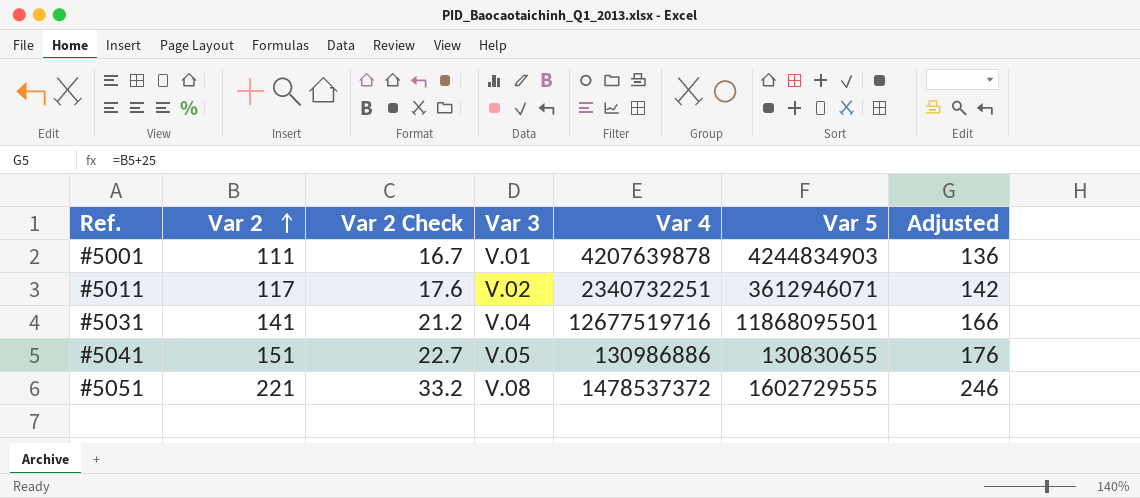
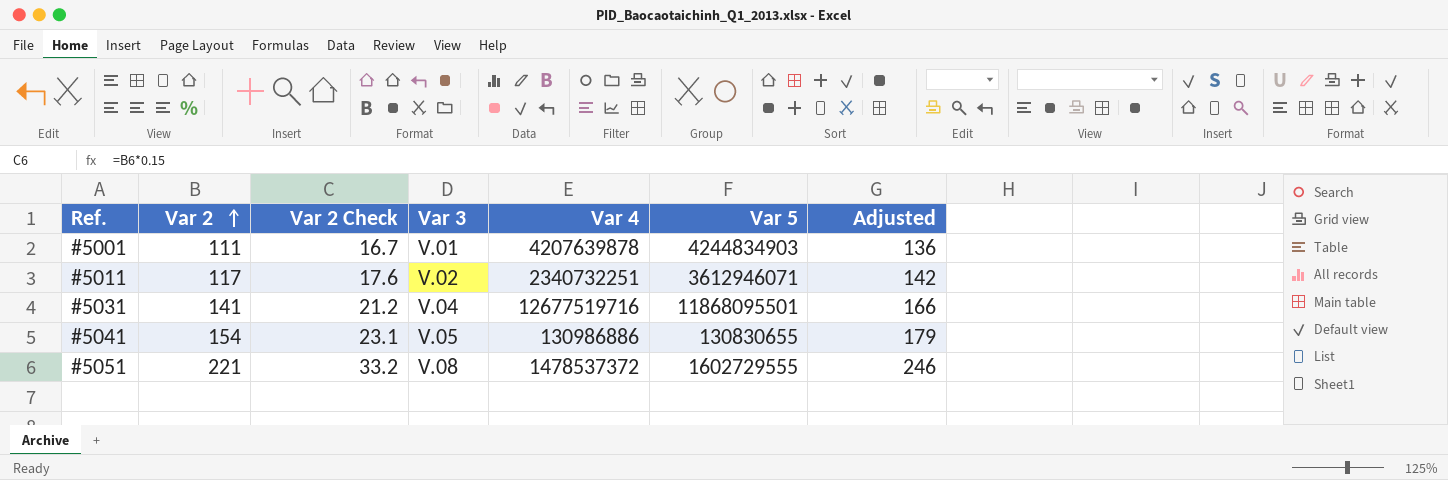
#5041 | Var 2: 151 -> 154
#5041 | Var 2 Check: 22.7 -> 23.1
#5041 | Adjusted: 176 -> 179

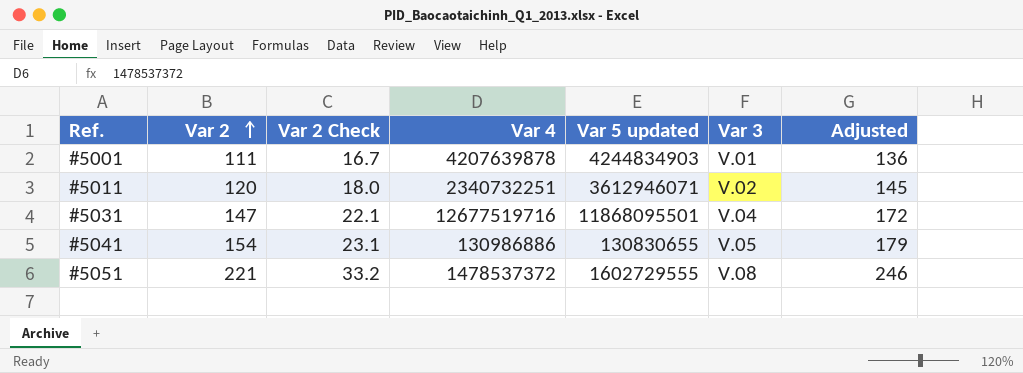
column name: Var 5 -> Var 5 updated
column Var 3 | position: 4 -> 6
#5011 | Var 2: 117 -> 120
#5011 | Var 2 Check: 17.6 -> 18.0
#5011 | Adjusted: 142 -> 145
#5031 | Var 2: 141 -> 147
#5031 | Var 2 Check: 21.2 -> 22.1
#5031 | Adjusted: 166 -> 172

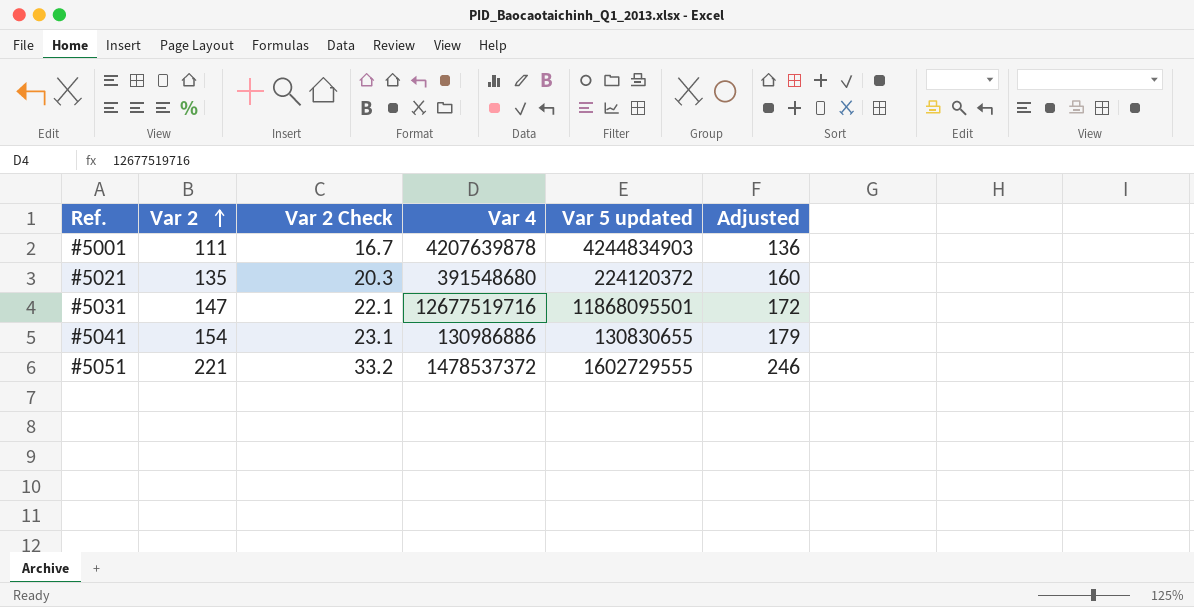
column Var 3 | position: 6 -> none
row #5011: 120 | 18.0 | 2340732251 | 3612946071 | V.02 | 145 -> none
row #5021: none -> 135 | 20.3 | 391548680 | 224120372 | 160

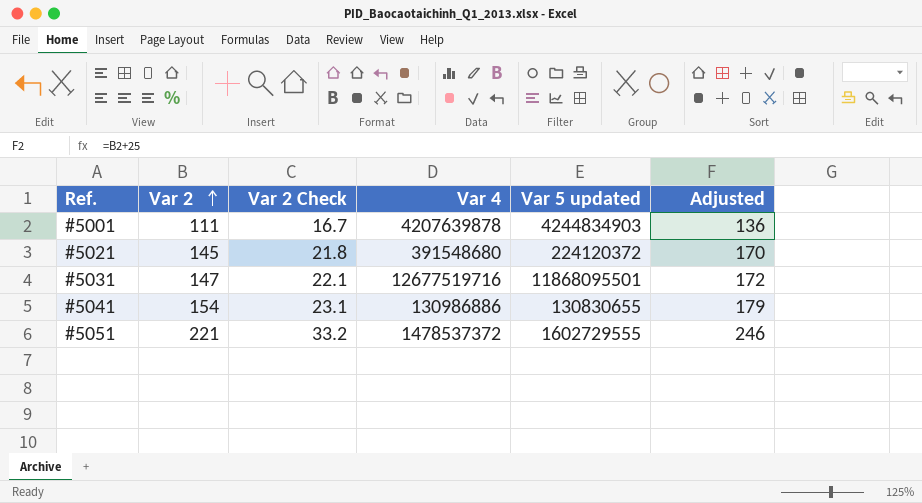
#5021 | Var 2: 135 -> 145
#5021 | Var 2 Check: 20.3 -> 21.8
#5021 | Adjusted: 160 -> 170

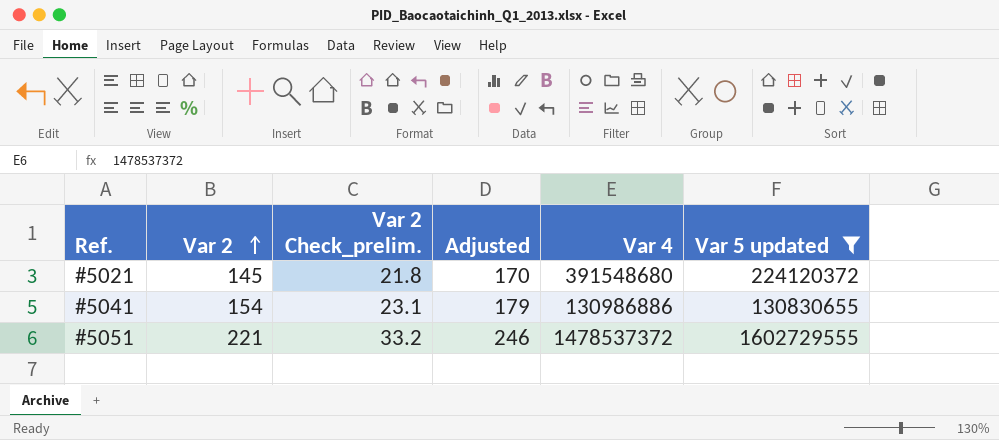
filter: none -> Var 5 updated <= 1602729555
column name: Var 2 Check -> Var 2 Check_prelim.
column Adjusted | position: 6 -> 4

